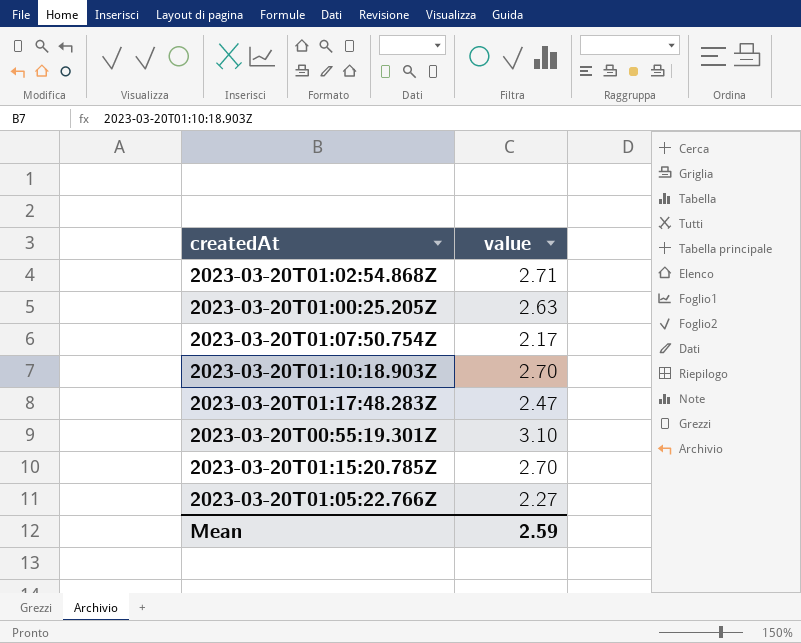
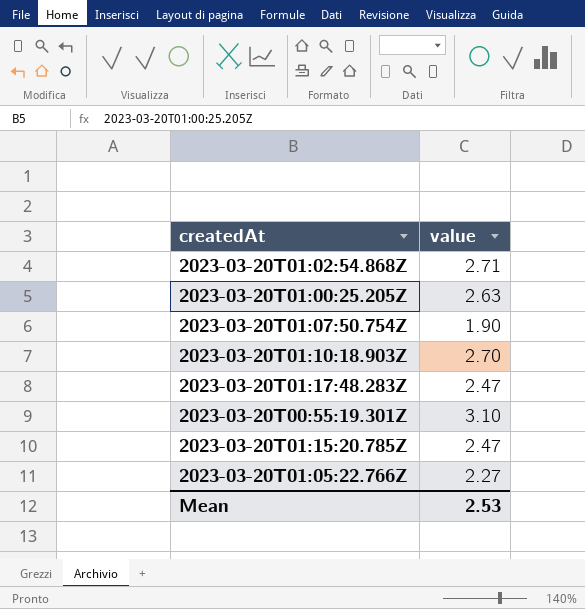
2023-03-20T01:07:50.754Z | value: 2.17 -> 1.90
2023-03-20T01:15:20.785Z | value: 2.70 -> 2.47
Mean | value: 2.59 -> 2.53

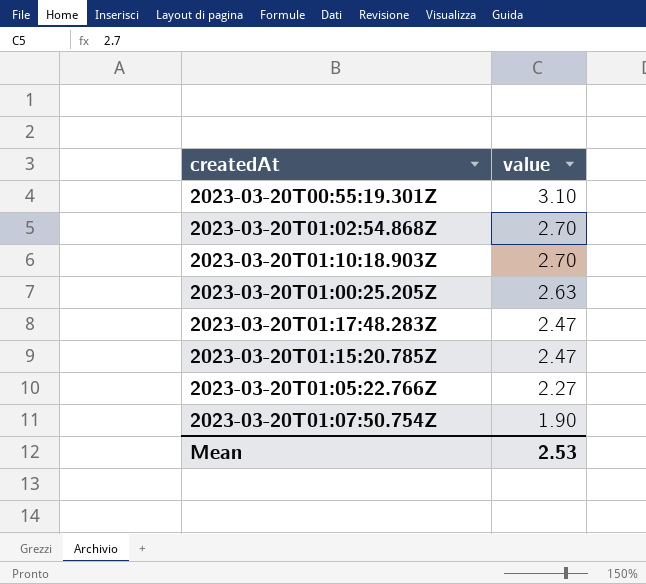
row order: none -> value descending
2023-03-20T01:02:54.868Z | value: 2.71 -> 2.70

